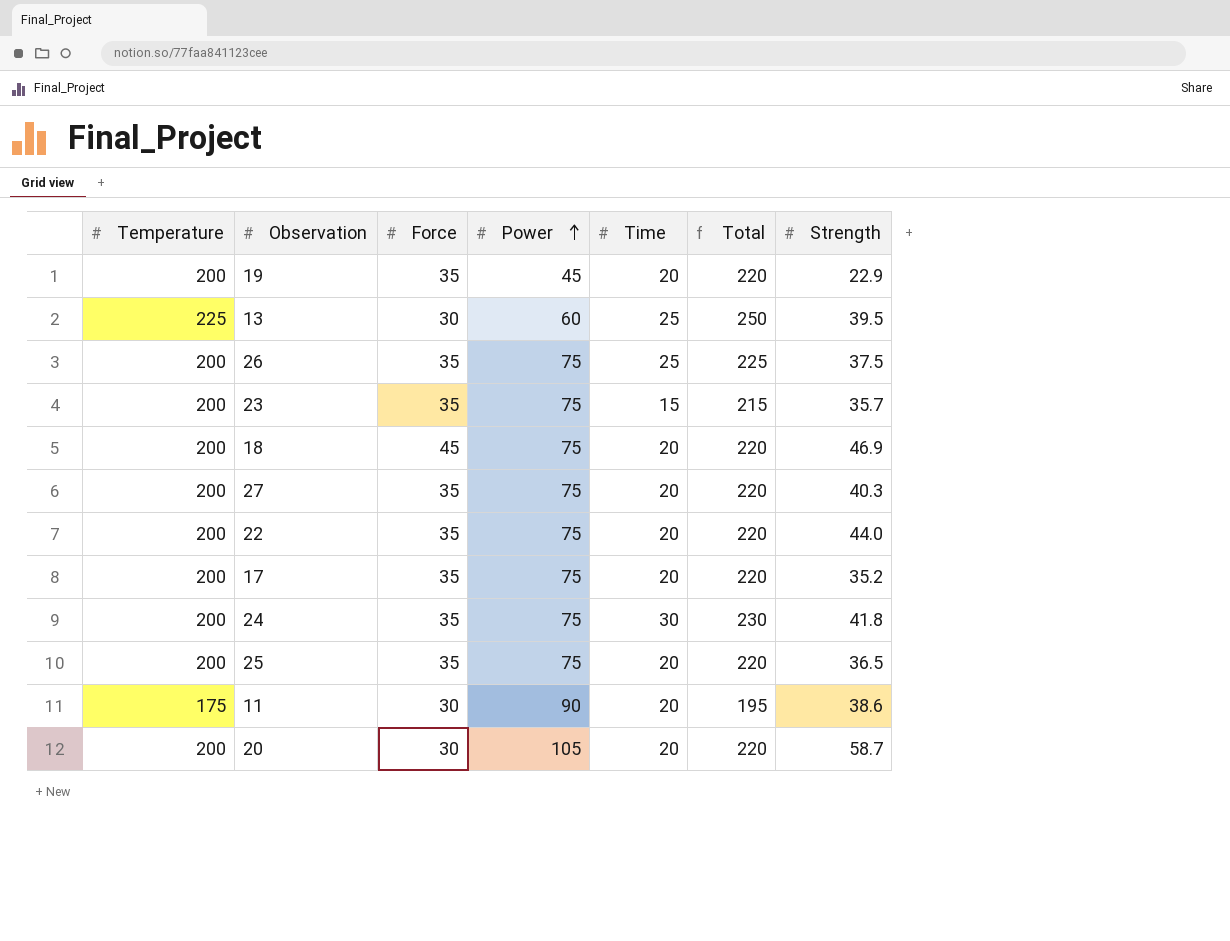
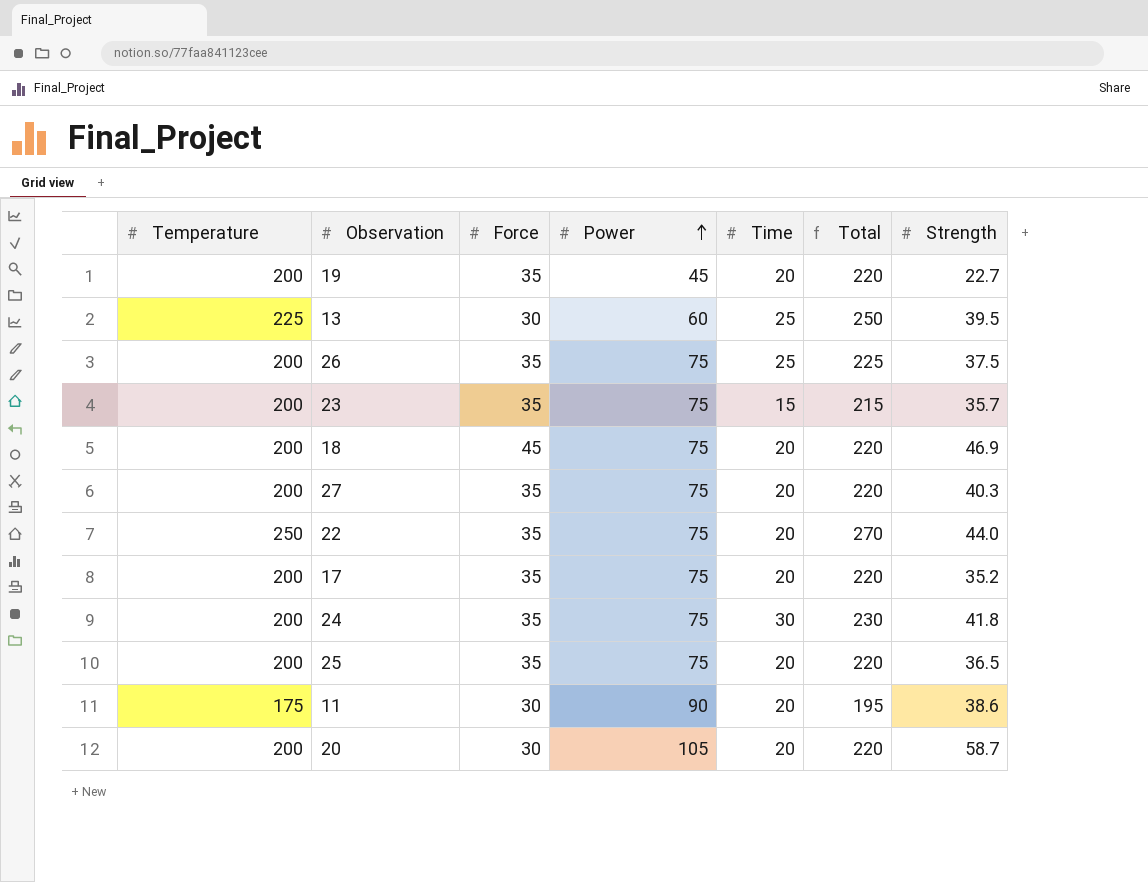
19 | Strength: 22.9 -> 22.7
22 | Temperature: 200 -> 250
22 | Total: 220 -> 270

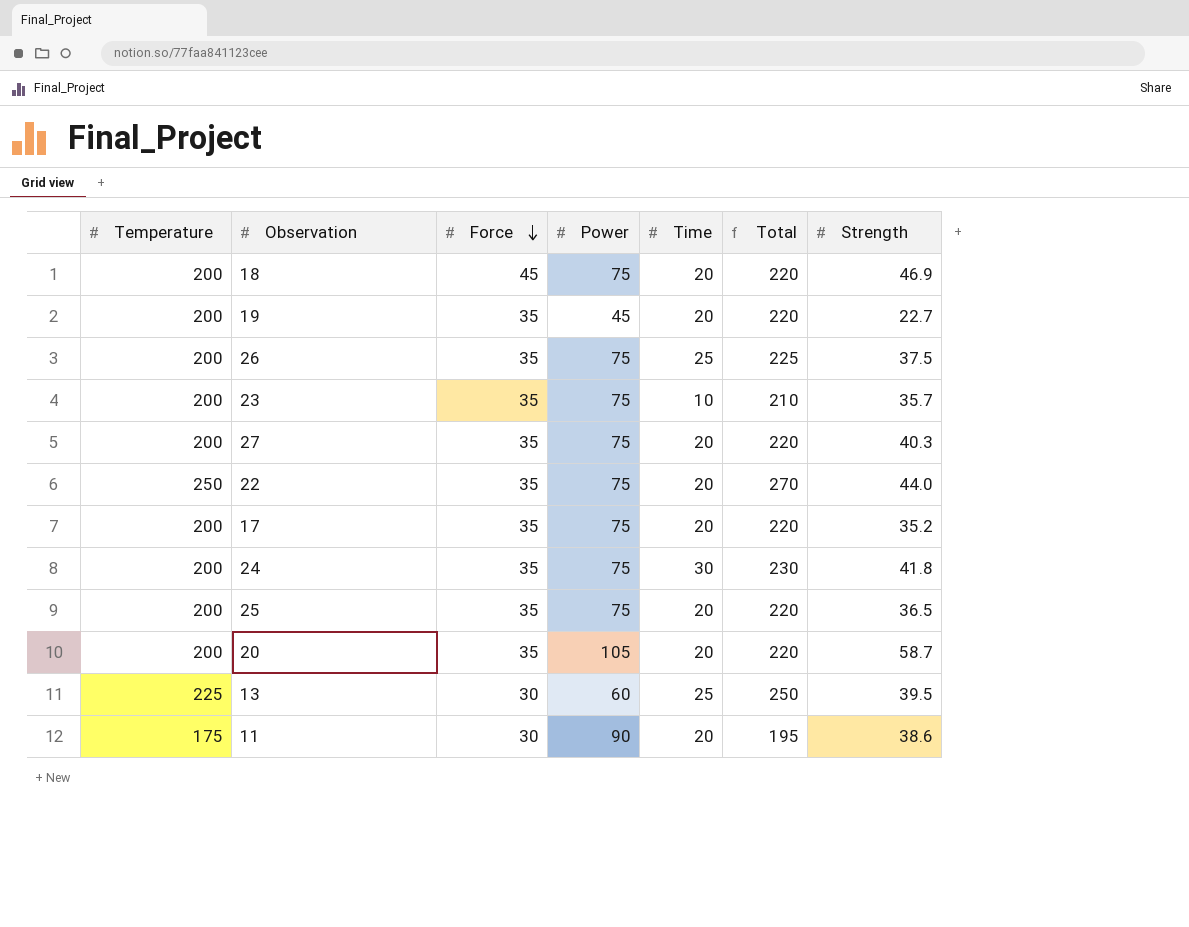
row order: Power ascending -> Force descending
23 | Time: 15 -> 10
23 | Total: 215 -> 210
20 | Force: 30 -> 35

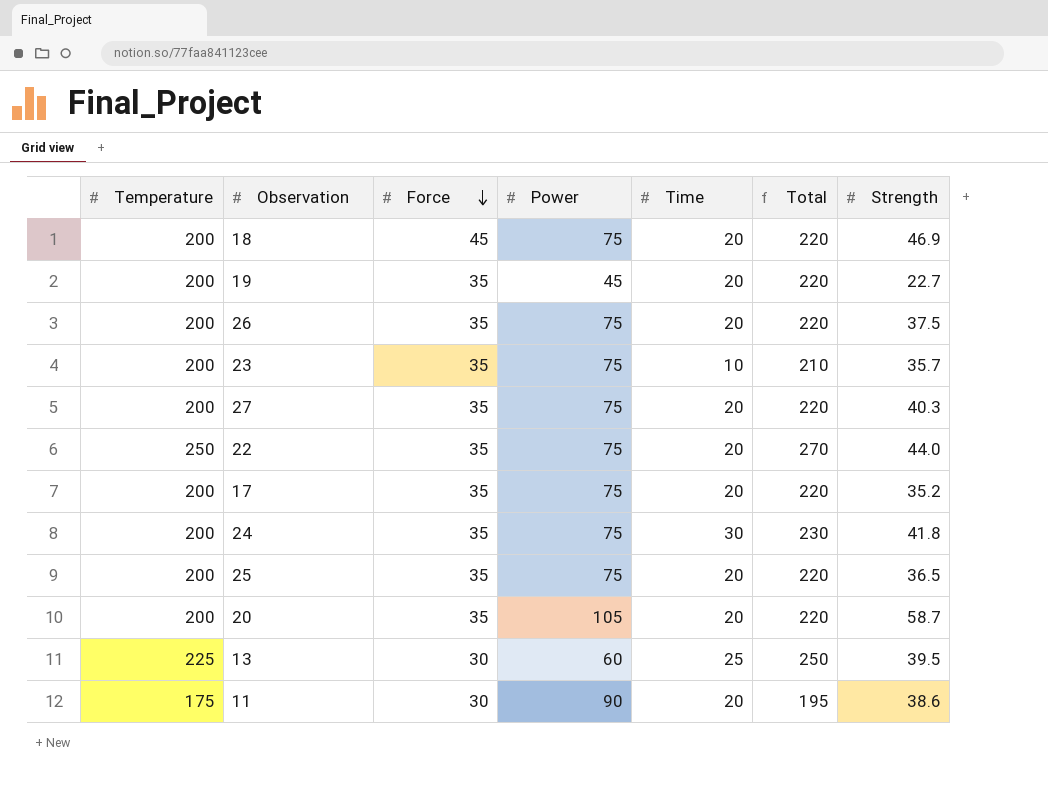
26 | Time: 25 -> 20
26 | Total: 225 -> 220

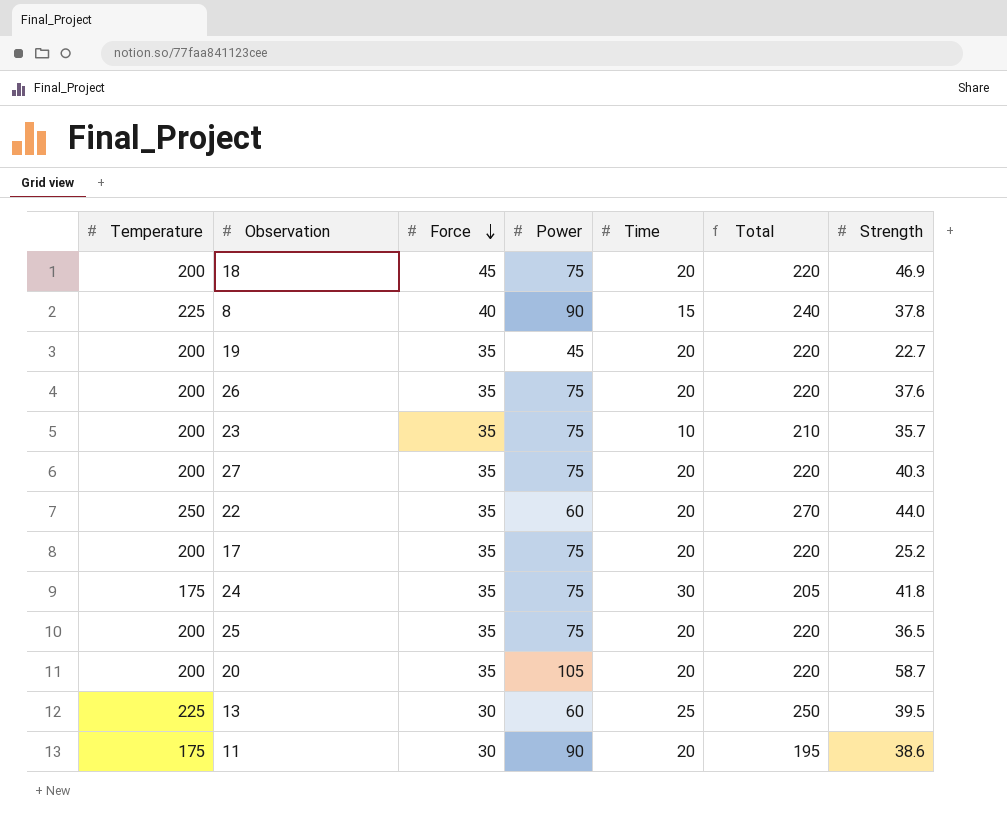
row 8: none -> 225 | 40 | 90 | 15 | 240 | 37.8
26 | Strength: 37.5 -> 37.6
22 | Power: 75 -> 60
17 | Strength: 35.2 -> 25.2
24 | Temperature: 200 -> 175
24 | Total: 230 -> 205

